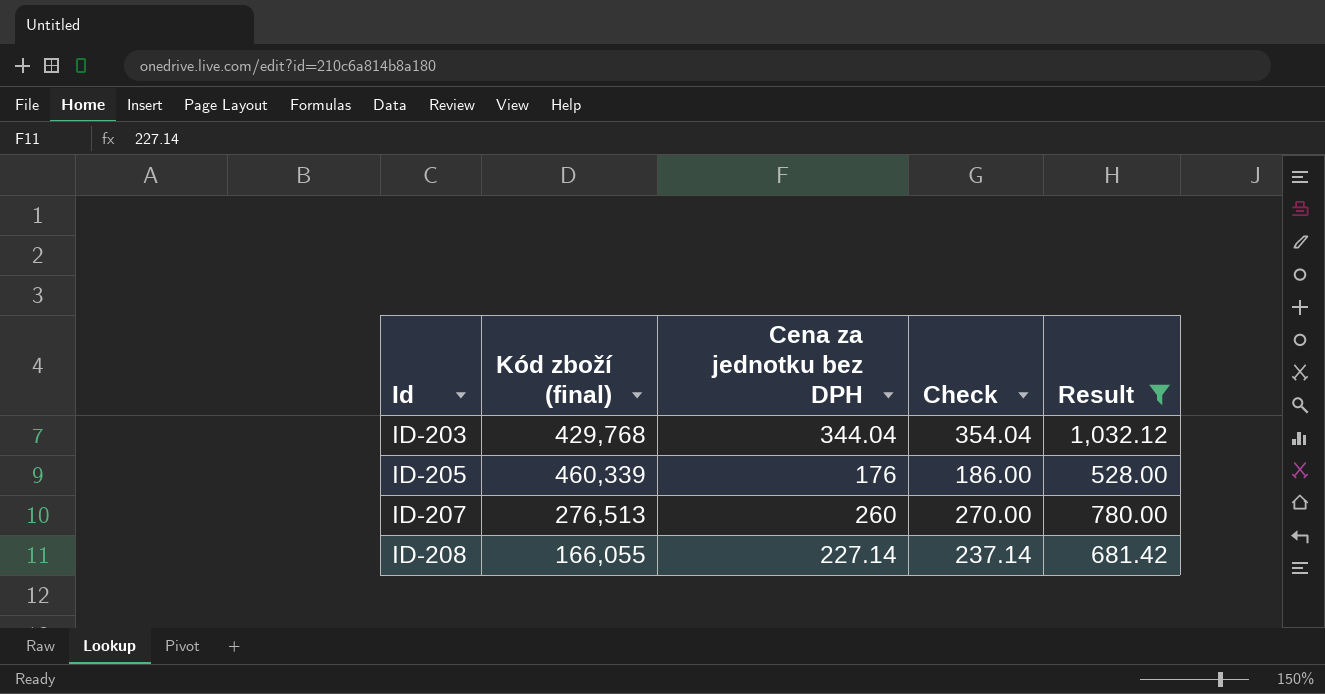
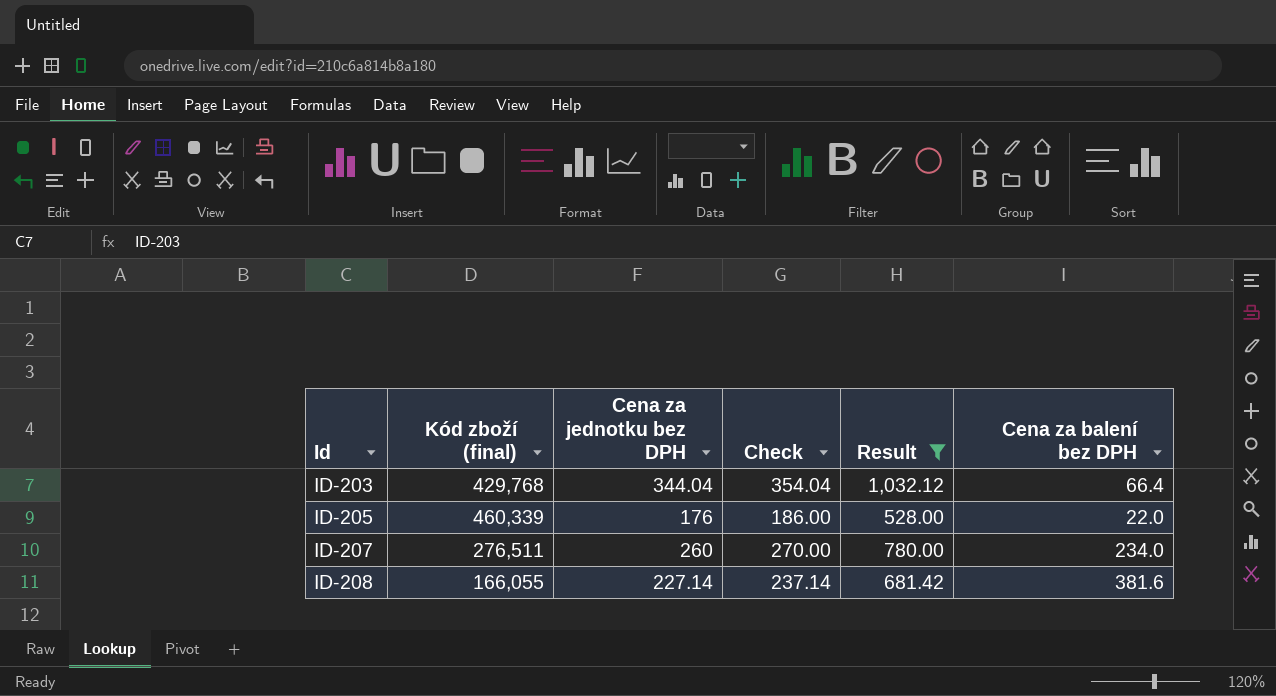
column Cena za balení bez DPH | position: none -> 6
ID-207 | Kód zboží (final): 276,513 -> 276,511

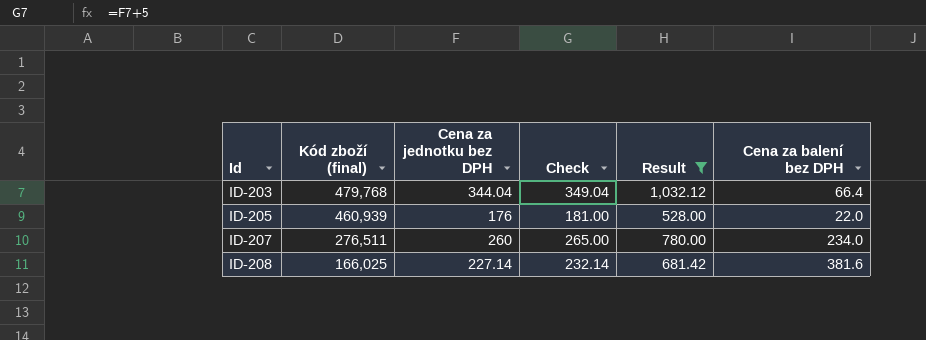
column Check | formula: [Cena za jednotku bez DPH] + 10 -> [Cena za jednotku bez DPH] + 5
ID-203 | Kód zboží (final): 429,768 -> 479,768
ID-205 | Kód zboží (final): 460,339 -> 460,939
ID-208 | Kód zboží (final): 166,055 -> 166,025

